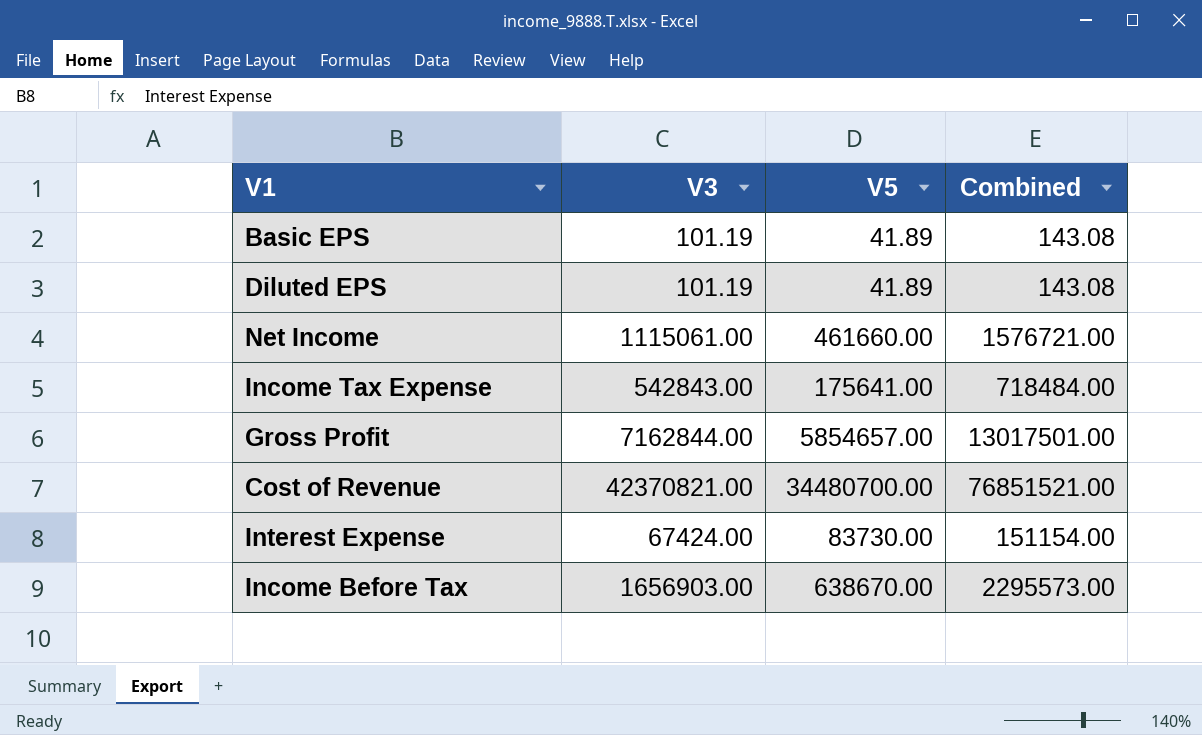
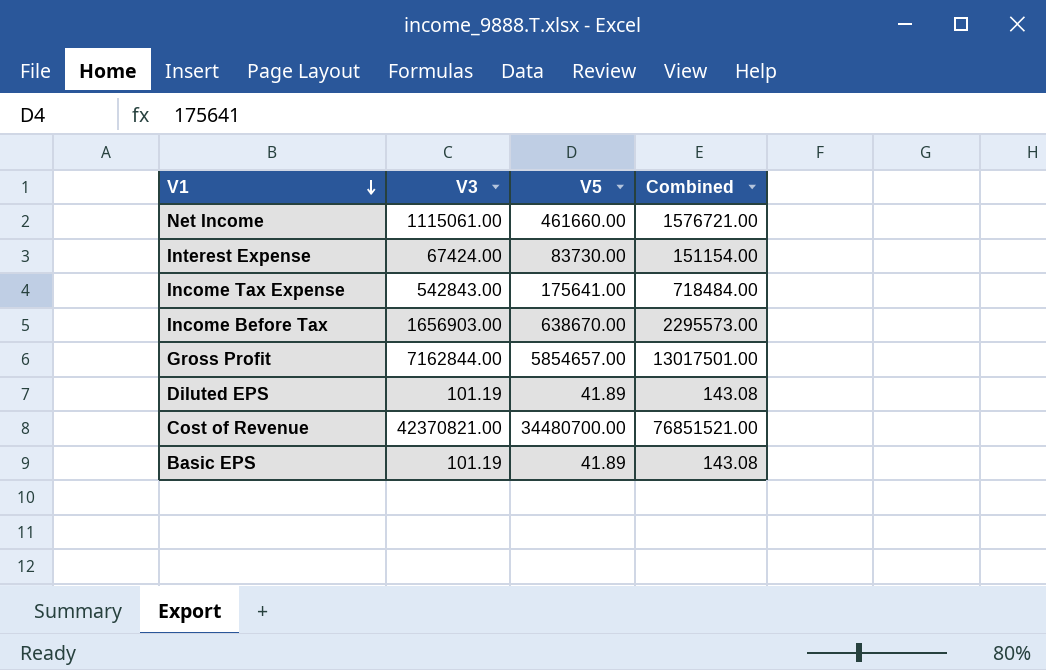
row order: none -> V1 descending

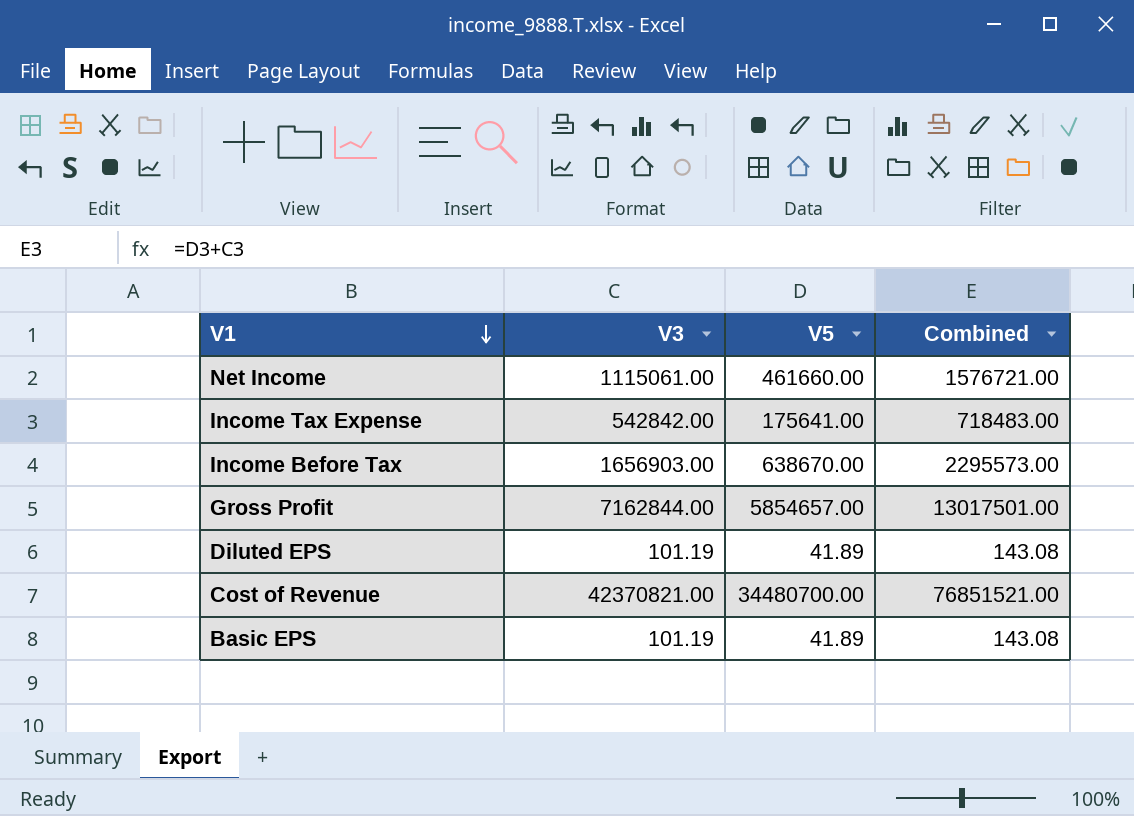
row Interest Expense: 67424.00 | 83730.00 | 151154.00 -> none
Income Tax Expense | V3: 542843.00 -> 542842.00
Income Tax Expense | Combined: 718484.00 -> 718483.00

